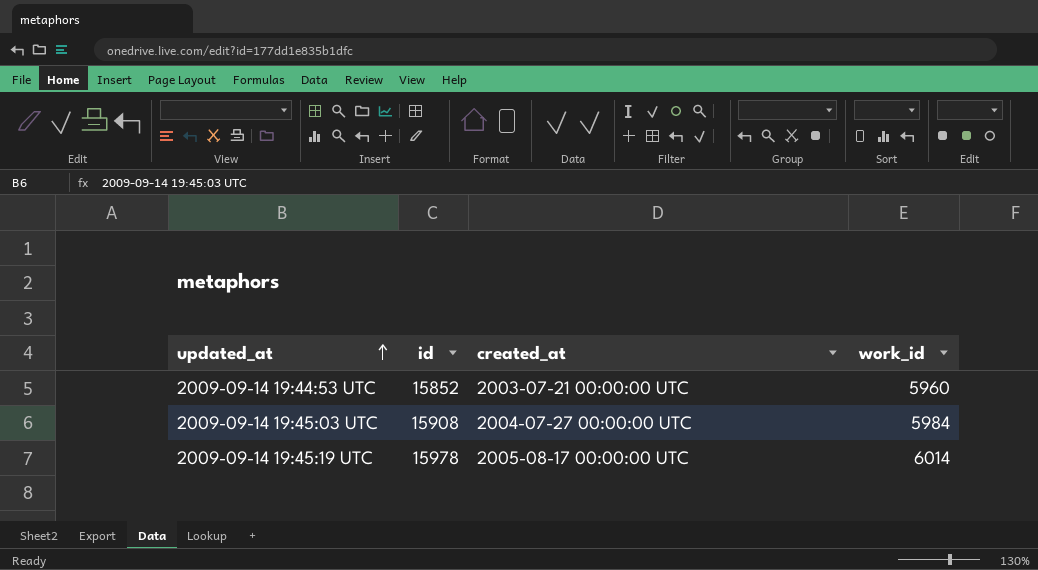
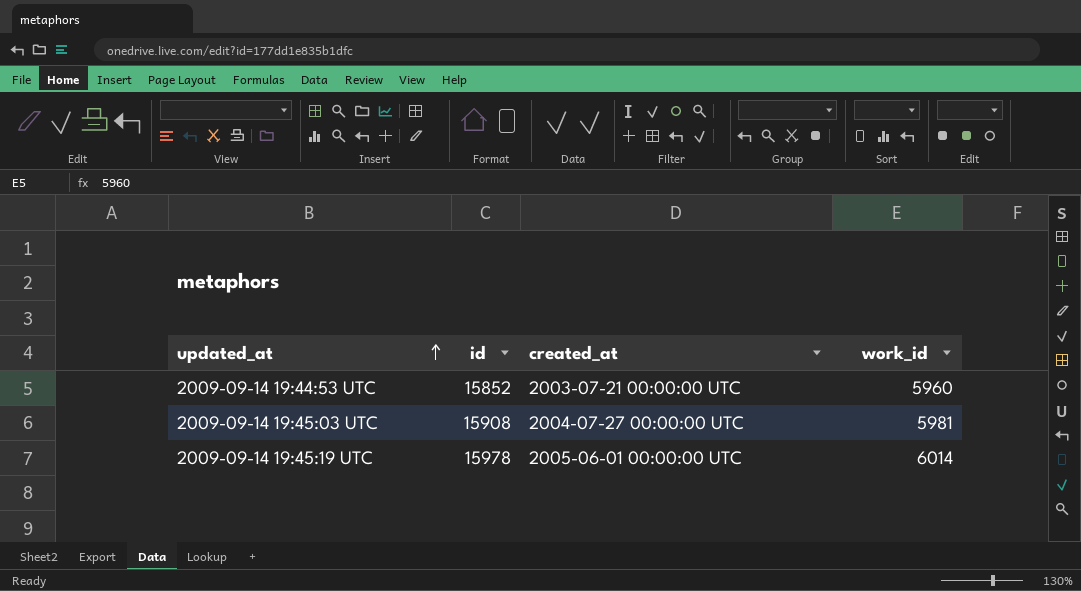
2009-09-14 19:45:03 UTC | work_id: 5984 -> 5981
2009-09-14 19:45:19 UTC | created_at: 2005-08-17 00:00:00 UTC -> 2005-06-01 00:00:00 UTC

